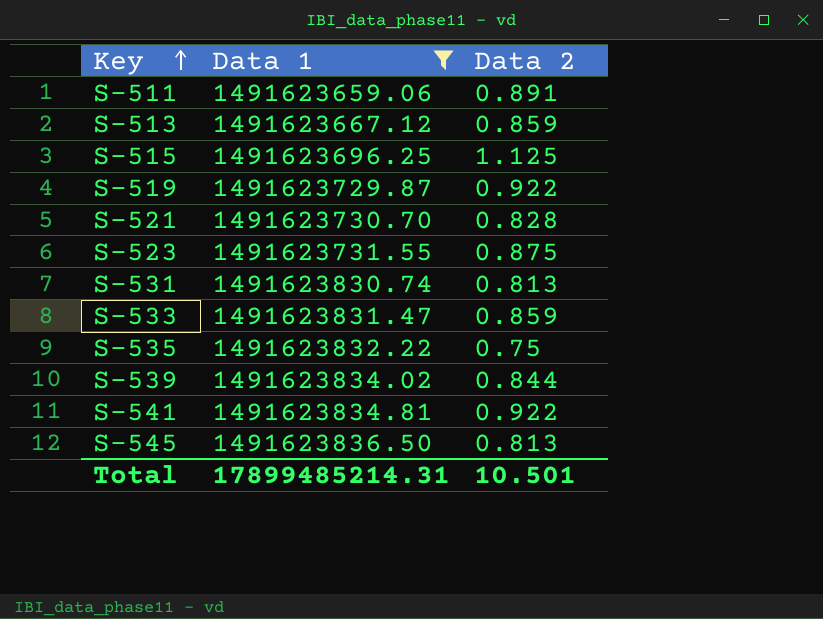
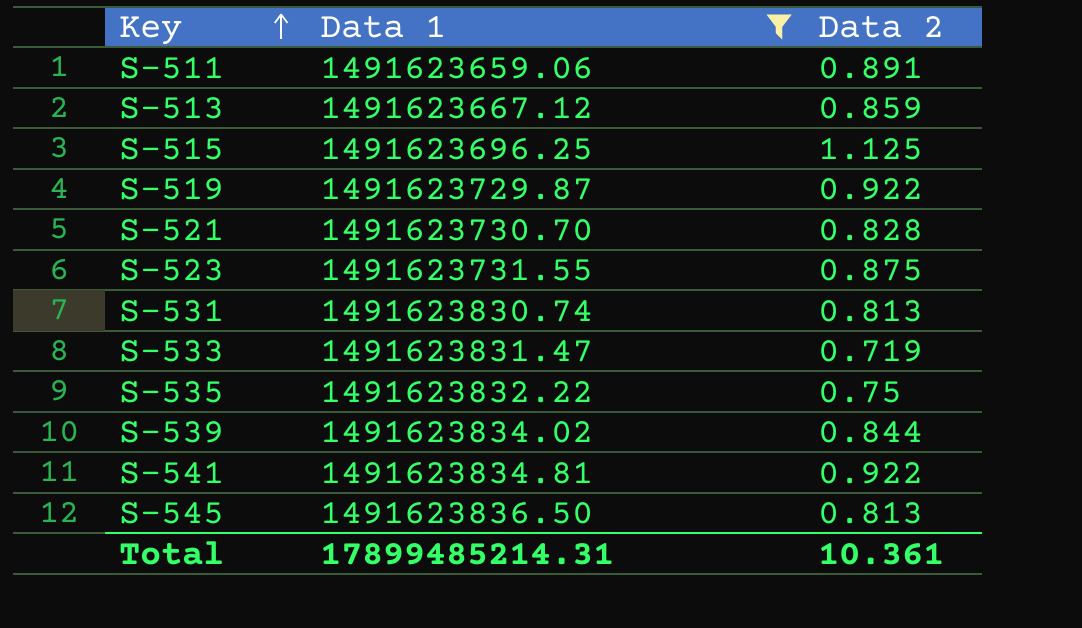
S-533 | Data 2: 0.859 -> 0.719
Total | Data 2: 10.501 -> 10.361

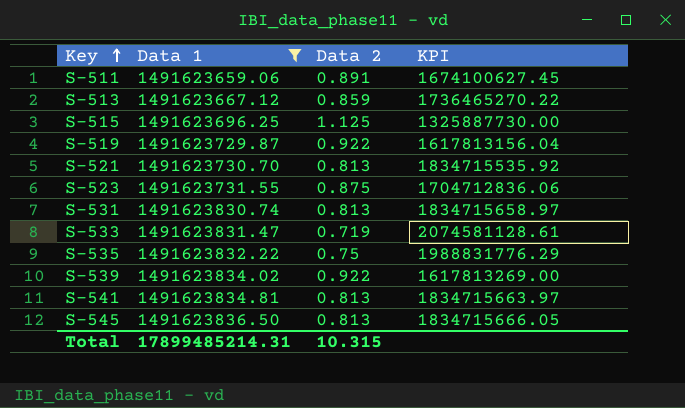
column KPI | formula: none -> [Data 1] / [Data 2]
S-521 | Data 2: 0.828 -> 0.813
S-539 | Data 2: 0.844 -> 0.922
S-541 | Data 2: 0.922 -> 0.813
Total | Data 2: 10.361 -> 10.315

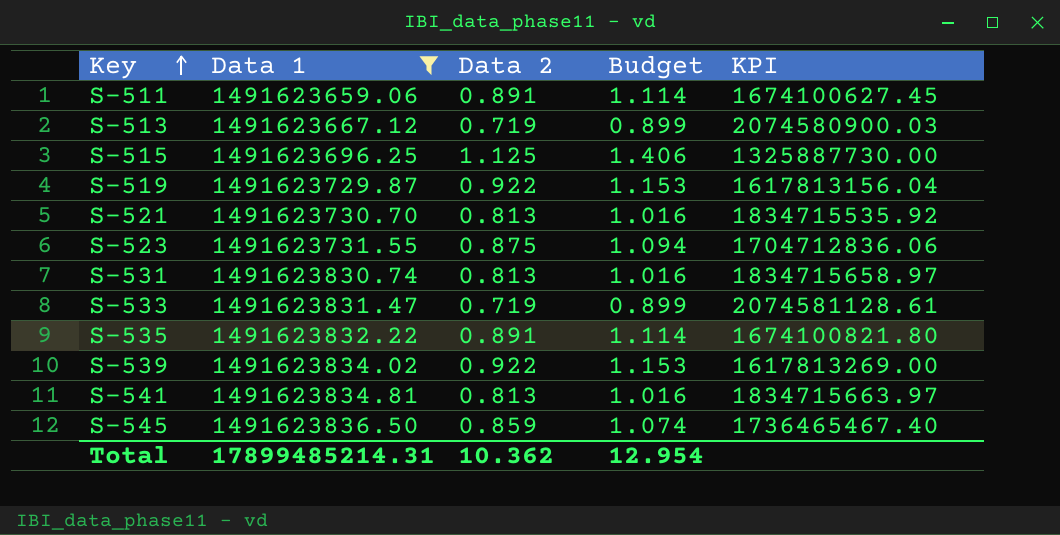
column Budget | formula: none -> [Data 2] * 1.25
S-513 | Data 2: 0.859 -> 0.719
S-513 | KPI: 1736465270.22 -> 2074580900.03
S-535 | Data 2: 0.75 -> 0.891
S-535 | KPI: 1988831776.29 -> 1674100821.80
S-545 | Data 2: 0.813 -> 0.859
S-545 | KPI: 1834715666.05 -> 1736465467.40
Total | Data 2: 10.315 -> 10.362

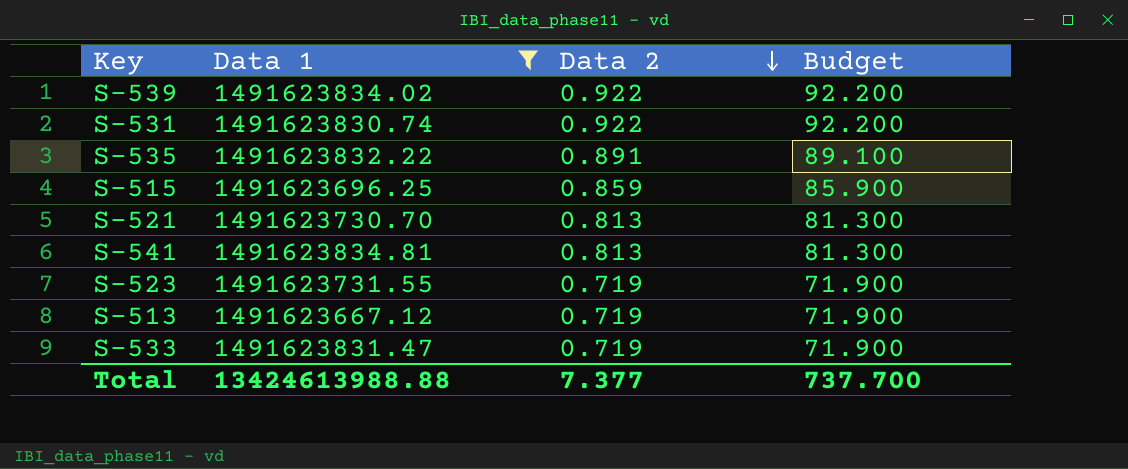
row order: Key ascending -> Data 2 descending
column KPI | formula: [Data 1] / [Data 2] -> none
column Budget | formula: [Data 2] * 1.25 -> [Data 2] * 100
row S-511: 1491623659.06 | 0.891 | 1.114 | 1674100627.45 -> none
row S-519: 1491623729.87 | 0.922 | 1.153 | 1617813156.04 -> none
row S-545: 1491623836.50 | 0.859 | 1.074 | 1736465467.40 -> none
S-531 | Data 2: 0.813 -> 0.922
S-515 | Data 2: 1.125 -> 0.859
S-523 | Data 2: 0.875 -> 0.719
Total | Data 1: 17899485214.31 -> 13424613988.88
Total | Data 2: 10.362 -> 7.377
Total | Budget: 12.954 -> 737.700

